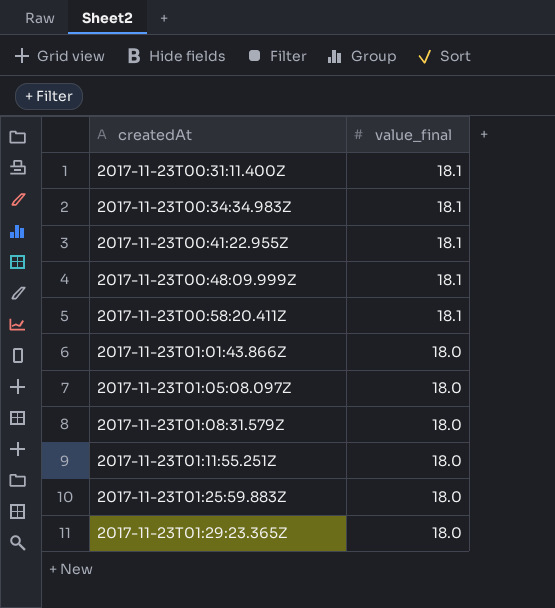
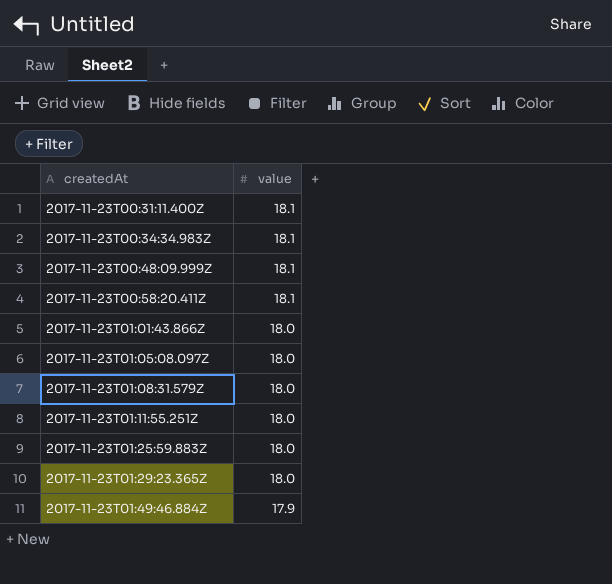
column name: value_final -> value
row 2017-11-23T00:41:22.955Z: 18.1 -> none
row 2017-11-23T01:49:46.884Z: none -> 17.9

